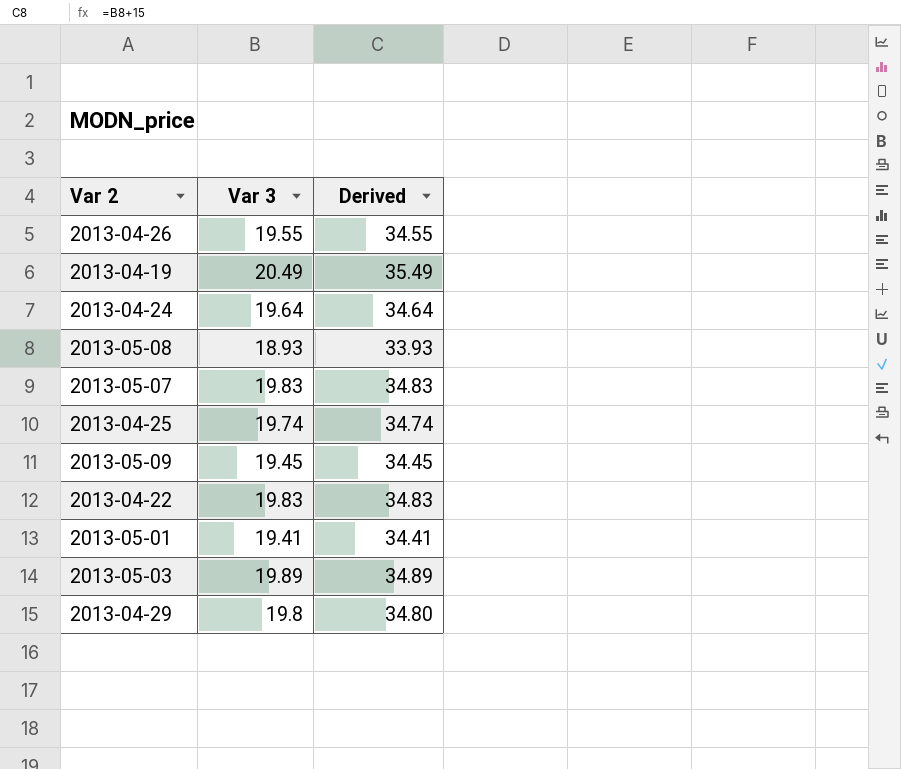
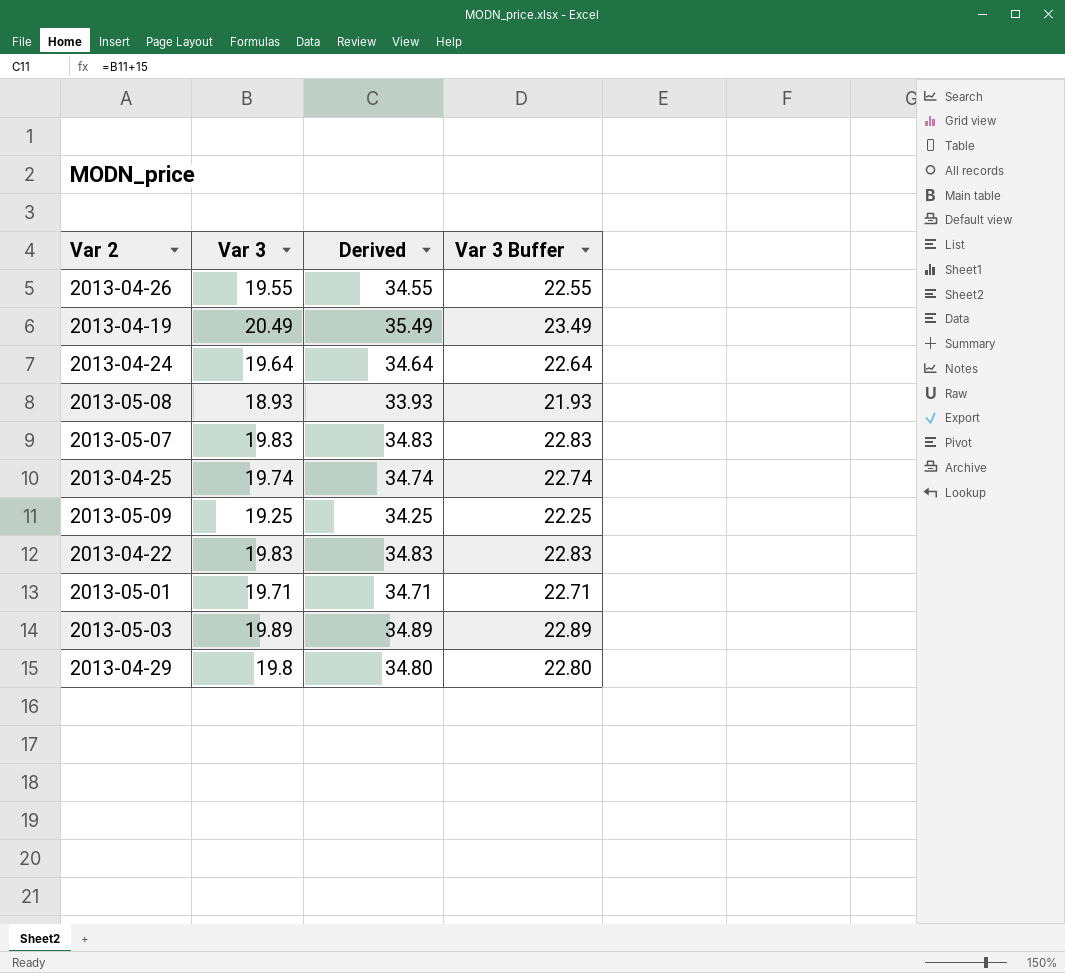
column Var 3 Buffer | formula: none -> [Var 3] + 3
2013-05-09 | Var 3: 19.45 -> 19.25
2013-05-09 | Derived: 34.45 -> 34.25
2013-05-01 | Var 3: 19.41 -> 19.71
2013-05-01 | Derived: 34.41 -> 34.71

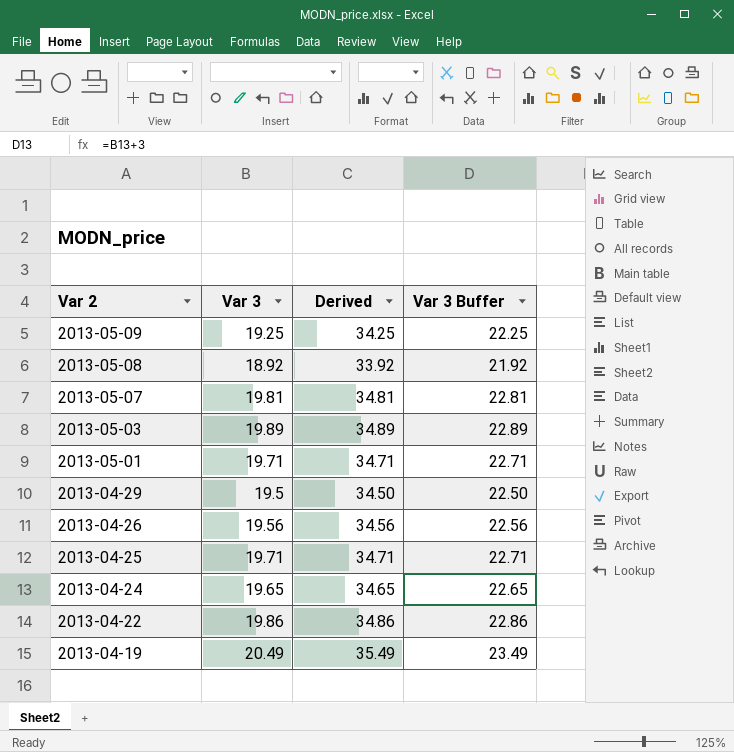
row order: none -> Var 2 descending
2013-05-08 | Var 3: 18.93 -> 18.92
2013-05-08 | Derived: 33.93 -> 33.92
2013-05-08 | Var 3 Buffer: 21.93 -> 21.92
2013-05-07 | Var 3: 19.83 -> 19.81
2013-05-07 | Derived: 34.83 -> 34.81
2013-05-07 | Var 3 Buffer: 22.83 -> 22.81
2013-04-29 | Var 3: 19.8 -> 19.5
2013-04-29 | Derived: 34.80 -> 34.50
2013-04-29 | Var 3 Buffer: 22.80 -> 22.50
2013-04-26 | Var 3: 19.55 -> 19.56
2013-04-26 | Derived: 34.55 -> 34.56
2013-04-26 | Var 3 Buffer: 22.55 -> 22.56
2013-04-25 | Var 3: 19.74 -> 19.71
2013-04-25 | Derived: 34.74 -> 34.71
2013-04-25 | Var 3 Buffer: 22.74 -> 22.71
2013-04-24 | Var 3: 19.64 -> 19.65
2013-04-24 | Derived: 34.64 -> 34.65
2013-04-24 | Var 3 Buffer: 22.64 -> 22.65
2013-04-22 | Var 3: 19.83 -> 19.86
2013-04-22 | Derived: 34.83 -> 34.86
2013-04-22 | Var 3 Buffer: 22.83 -> 22.86

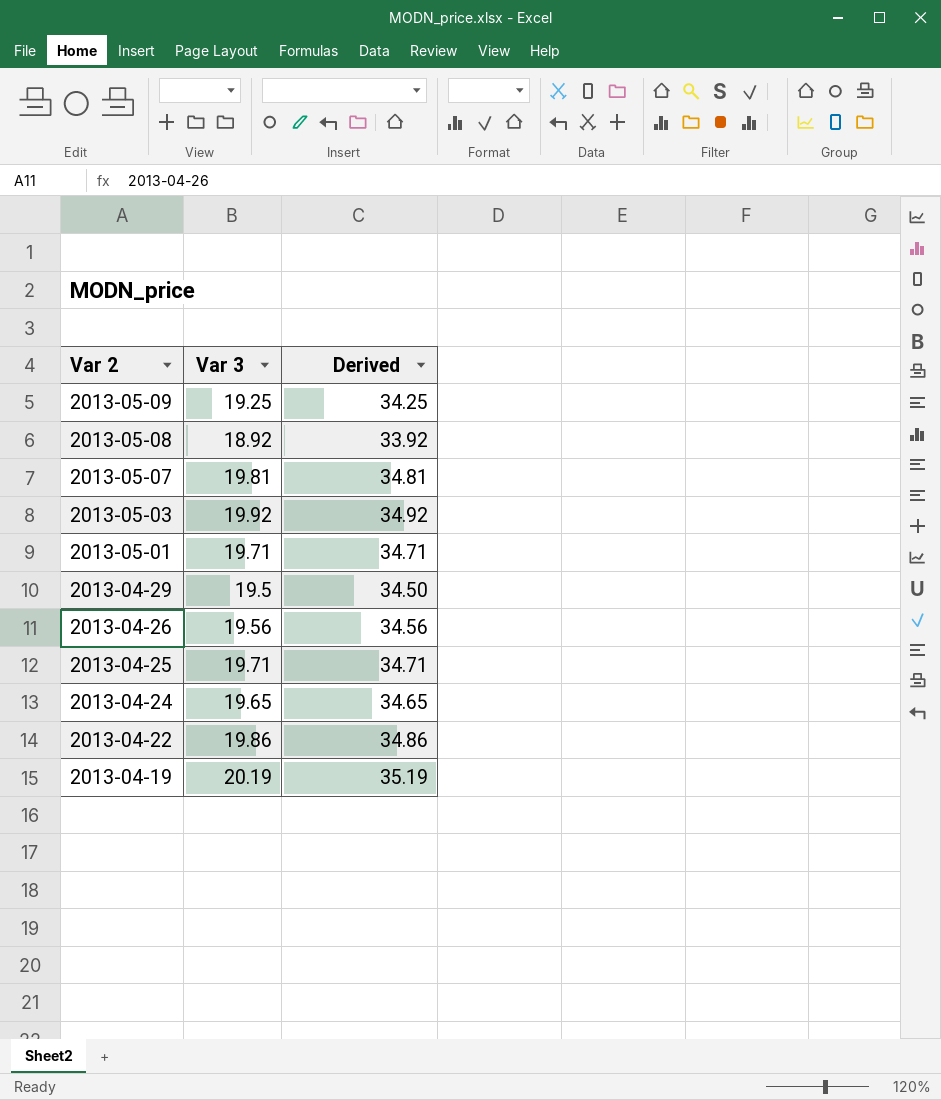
column Var 3 Buffer | formula: [Var 3] + 3 -> none
2013-05-03 | Var 3: 19.89 -> 19.92
2013-05-03 | Derived: 34.89 -> 34.92
2013-04-19 | Var 3: 20.49 -> 20.19
2013-04-19 | Derived: 35.49 -> 35.19

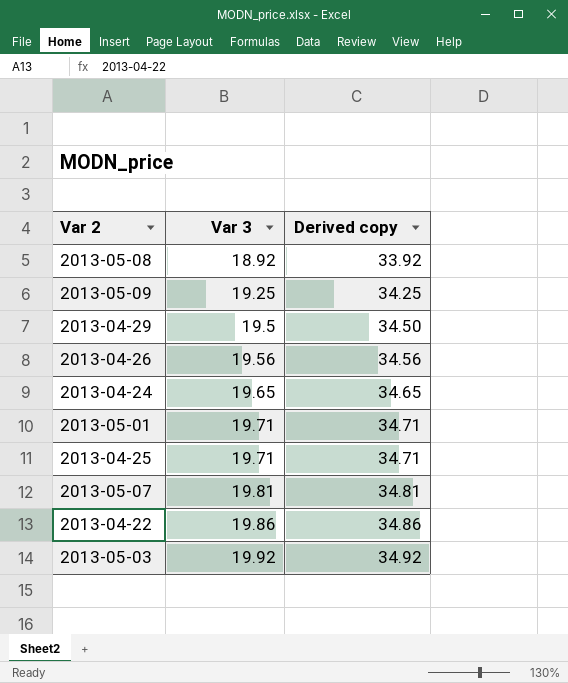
row order: Var 2 descending -> Var 3 ascending
column name: Derived -> Derived copy
row 2013-04-19: 20.19 | 35.19 -> none

